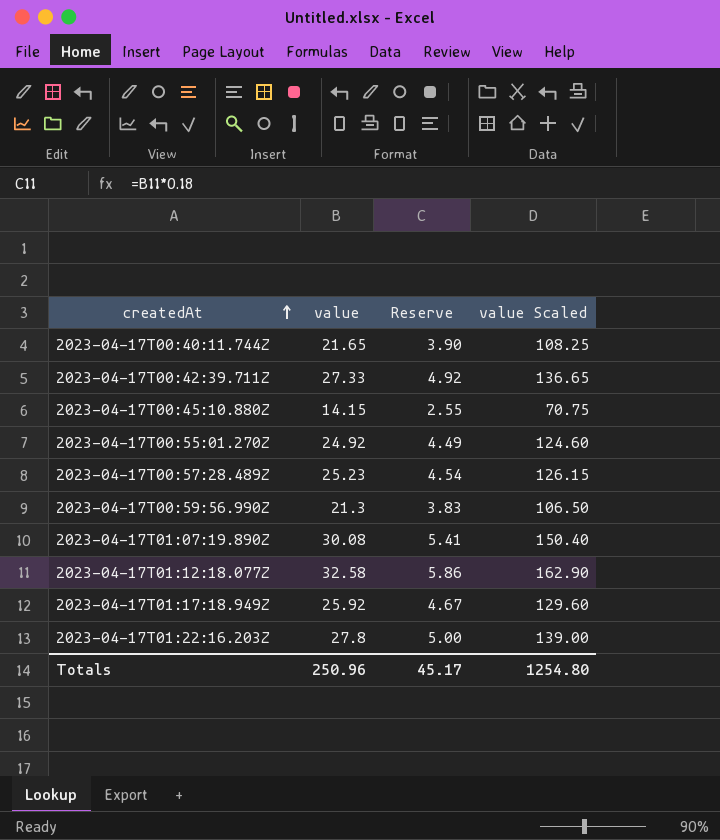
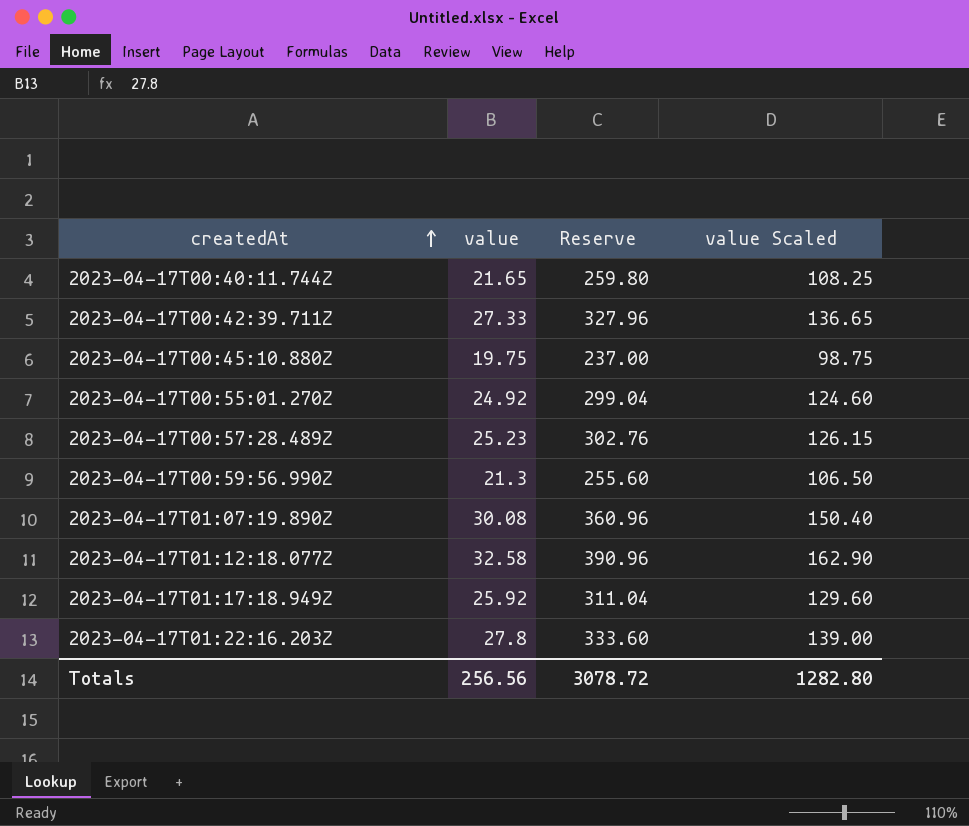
column Reserve | formula: [value] * 0.18 -> [value] * 12
2023-04-17T00:45:10.880Z | value: 14.15 -> 19.75
2023-04-17T00:45:10.880Z | value Scaled: 70.75 -> 98.75
Totals | value: 250.96 -> 256.56
Totals | Reserve: 45.17 -> 3078.72
Totals | value Scaled: 1254.80 -> 1282.80

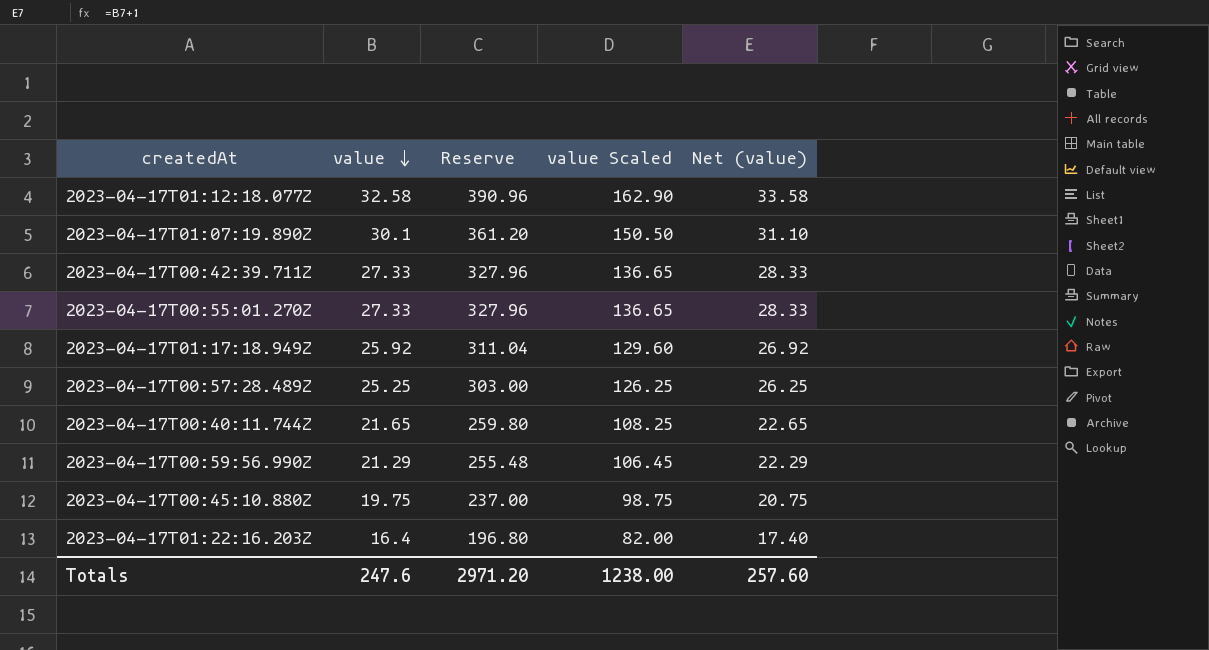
row order: createdAt ascending -> value descending
column Net (value) | formula: none -> [value] + 1
2023-04-17T01:07:19.890Z | value: 30.08 -> 30.1
2023-04-17T01:07:19.890Z | Reserve: 360.96 -> 361.20
2023-04-17T01:07:19.890Z | value Scaled: 150.40 -> 150.50
2023-04-17T00:55:01.270Z | value: 24.92 -> 27.33
2023-04-17T00:55:01.270Z | Reserve: 299.04 -> 327.96
2023-04-17T00:55:01.270Z | value Scaled: 124.60 -> 136.65
2023-04-17T00:57:28.489Z | value: 25.23 -> 25.25
2023-04-17T00:57:28.489Z | Reserve: 302.76 -> 303.00
2023-04-17T00:57:28.489Z | value Scaled: 126.15 -> 126.25
2023-04-17T00:59:56.990Z | value: 21.3 -> 21.29
2023-04-17T00:59:56.990Z | Reserve: 255.60 -> 255.48
2023-04-17T00:59:56.990Z | value Scaled: 106.50 -> 106.45
2023-04-17T01:22:16.203Z | value: 27.8 -> 16.4
2023-04-17T01:22:16.203Z | Reserve: 333.60 -> 196.80
2023-04-17T01:22:16.203Z | value Scaled: 139.00 -> 82.00
Totals | value: 256.56 -> 247.6
Totals | Reserve: 3078.72 -> 2971.20
Totals | value Scaled: 1282.80 -> 1238.00

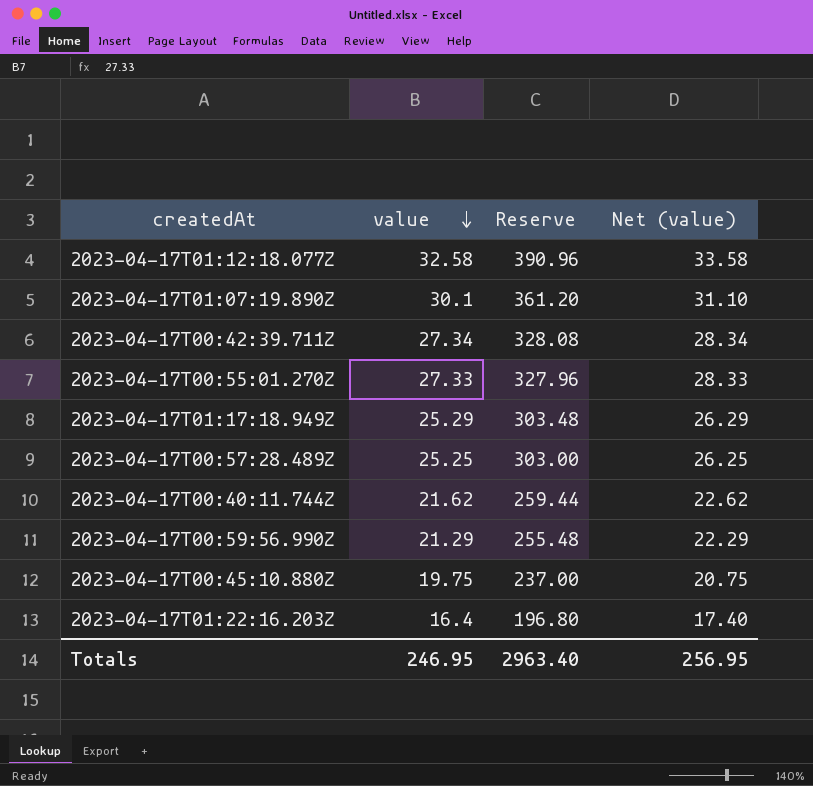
column value Scaled | formula: [value] * 5 -> none
2023-04-17T00:42:39.711Z | value: 27.33 -> 27.34
2023-04-17T00:42:39.711Z | Reserve: 327.96 -> 328.08
2023-04-17T00:42:39.711Z | Net (value): 28.33 -> 28.34
2023-04-17T01:17:18.949Z | value: 25.92 -> 25.29
2023-04-17T01:17:18.949Z | Reserve: 311.04 -> 303.48
2023-04-17T01:17:18.949Z | Net (value): 26.92 -> 26.29
2023-04-17T00:40:11.744Z | value: 21.65 -> 21.62
2023-04-17T00:40:11.744Z | Reserve: 259.80 -> 259.44
2023-04-17T00:40:11.744Z | Net (value): 22.65 -> 22.62
Totals | value: 247.6 -> 246.95
Totals | Reserve: 2971.20 -> 2963.40
Totals | Net (value): 257.60 -> 256.95

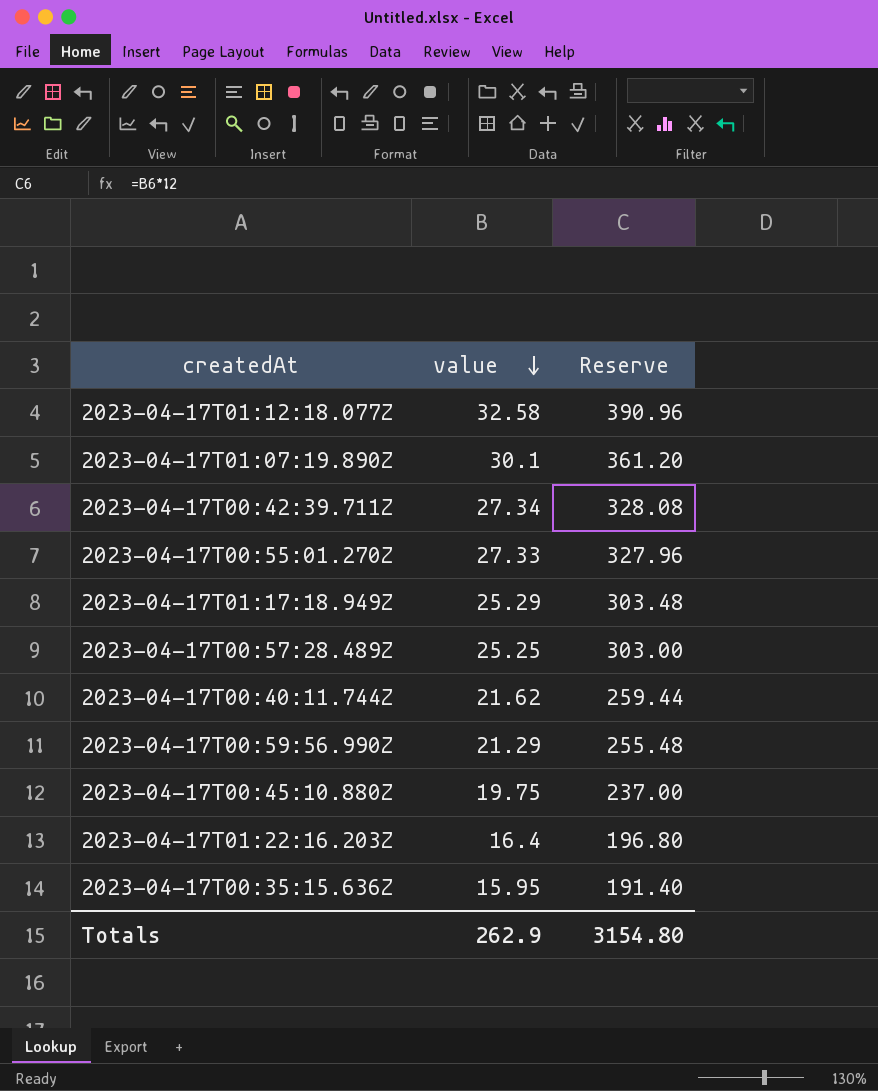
column Net (value) | formula: [value] + 1 -> none
row 2023-04-17T00:35:15.636Z: none -> 15.95 | 191.40
Totals | value: 246.95 -> 262.9
Totals | Reserve: 2963.40 -> 3154.80

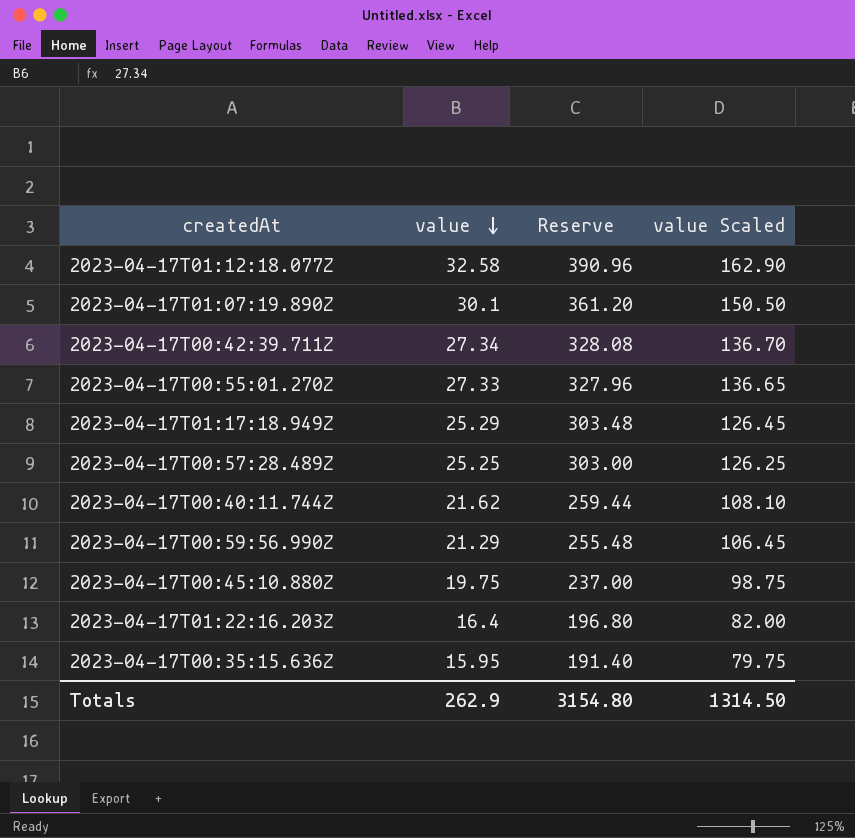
column value Scaled | formula: none -> [value] * 5

